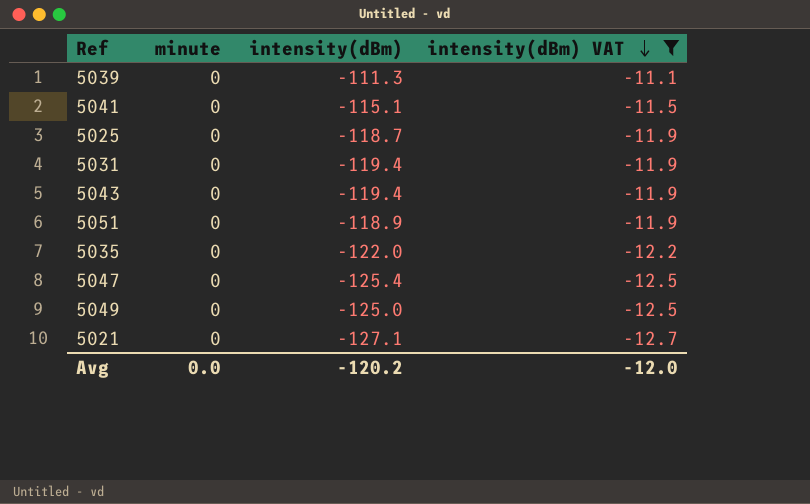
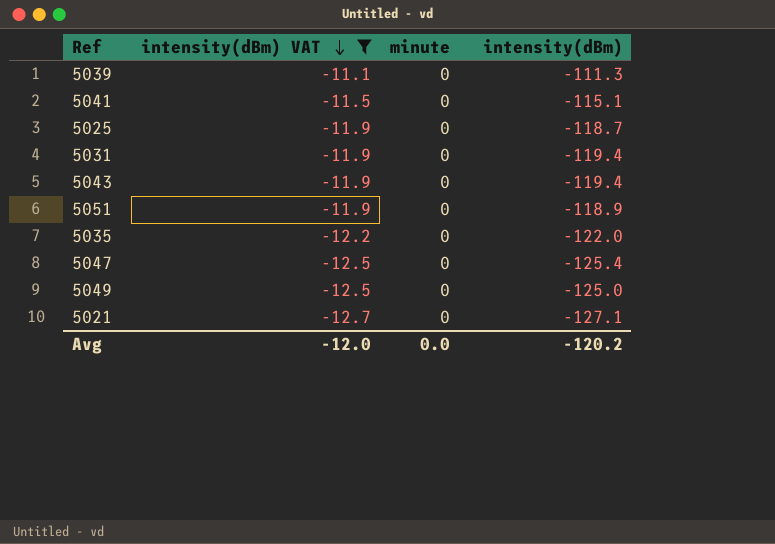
column intensity(dBm) VAT | position: 4 -> 2

